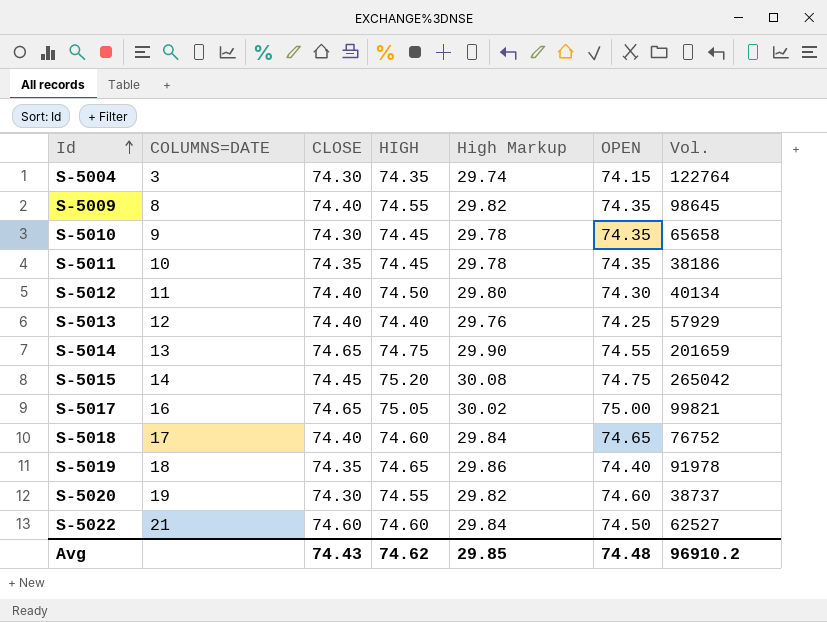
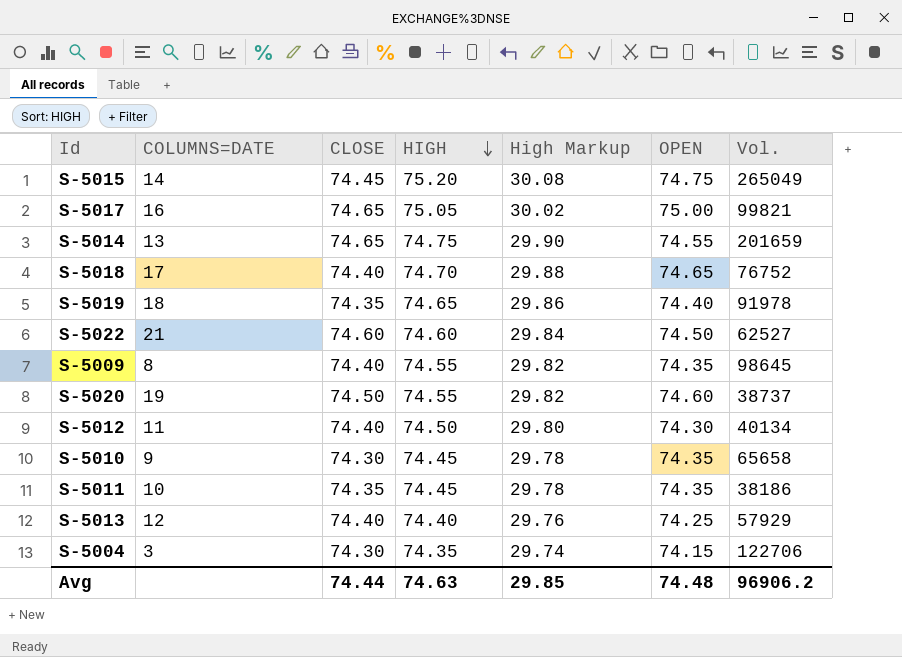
row order: Id ascending -> HIGH descending
S-5015 | Vol.: 265042 -> 265049
S-5018 | HIGH: 74.60 -> 74.70
S-5018 | High Markup: 29.84 -> 29.88
S-5020 | CLOSE: 74.30 -> 74.50
S-5004 | Vol.: 122764 -> 122706
Avg | CLOSE: 74.43 -> 74.44
Avg | HIGH: 74.62 -> 74.63
Avg | Vol.: 96910.2 -> 96906.2

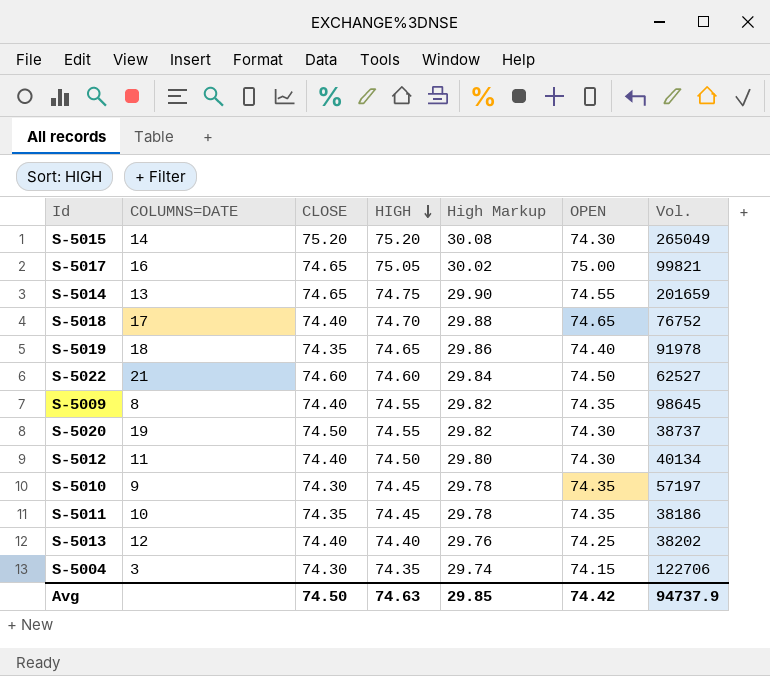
S-5015 | CLOSE: 74.45 -> 75.20
S-5015 | OPEN: 74.75 -> 74.30
S-5020 | OPEN: 74.60 -> 74.30
S-5010 | Vol.: 65658 -> 57197
S-5013 | Vol.: 57929 -> 38202
Avg | CLOSE: 74.44 -> 74.50
Avg | OPEN: 74.48 -> 74.42
Avg | Vol.: 96906.2 -> 94737.9

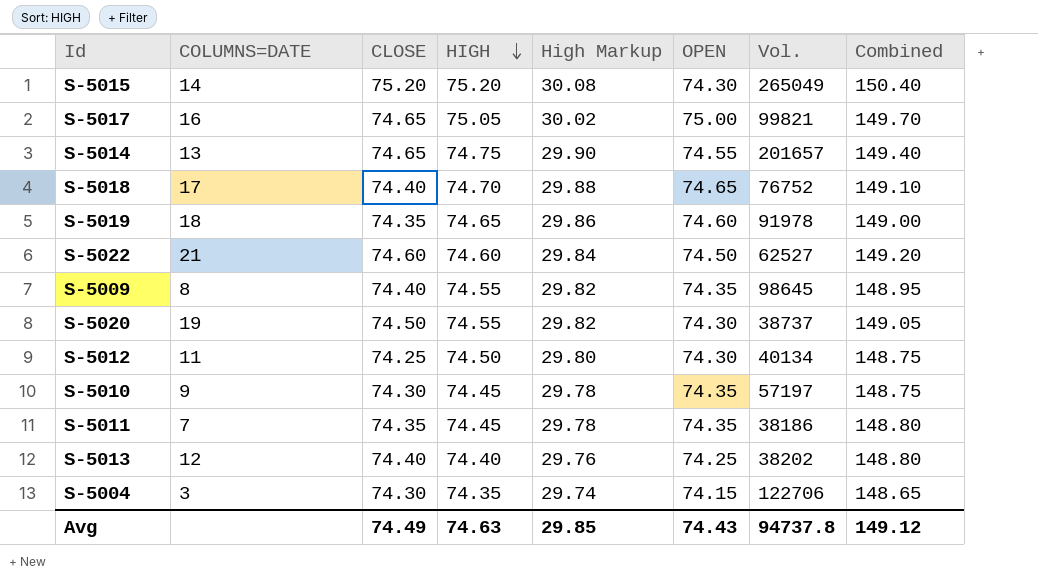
column Combined | formula: none -> [CLOSE] + [HIGH]
S-5014 | Vol.: 201659 -> 201657
S-5019 | OPEN: 74.40 -> 74.60
S-5012 | CLOSE: 74.40 -> 74.25
S-5011 | COLUMNS=DATE: 10 -> 7
Avg | CLOSE: 74.50 -> 74.49
Avg | OPEN: 74.42 -> 74.43
Avg | Vol.: 94737.9 -> 94737.8

